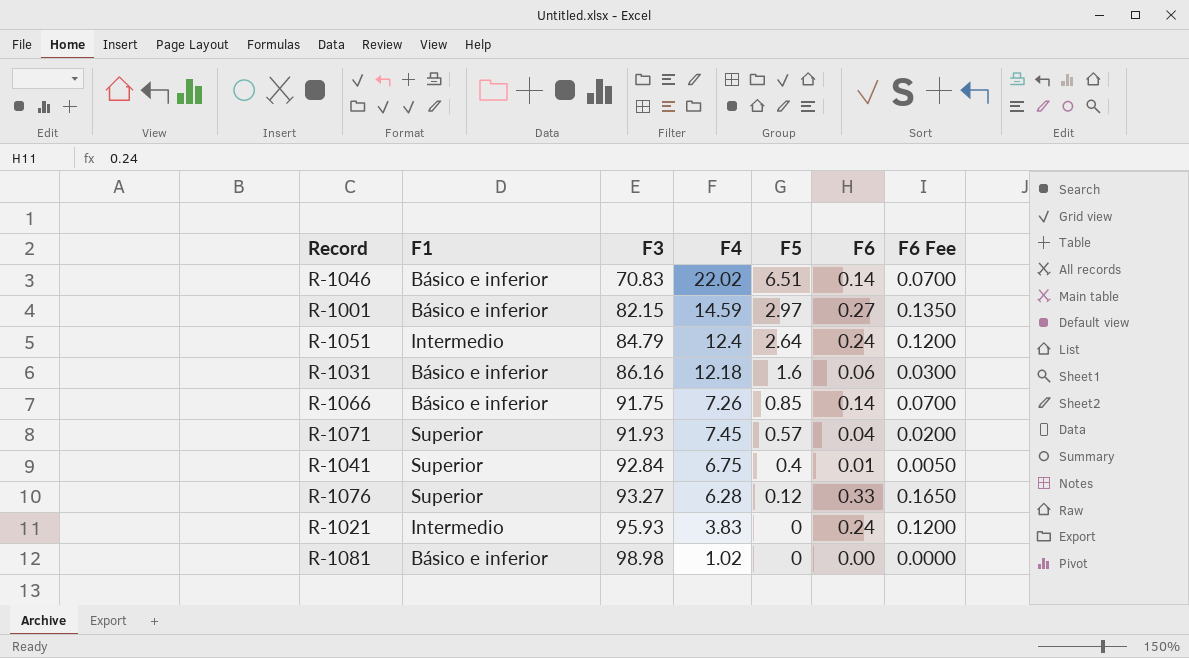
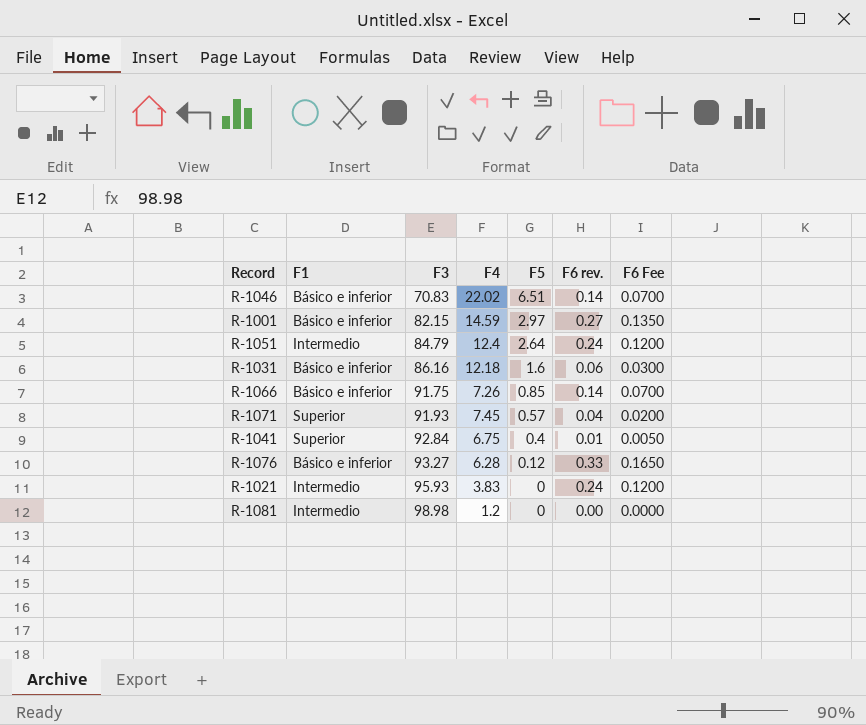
column name: F6 -> F6 rev.
R-1076 | F1: Superior -> Básico e inferior
R-1081 | F1: Básico e inferior -> Intermedio
R-1081 | F4: 1.02 -> 1.2

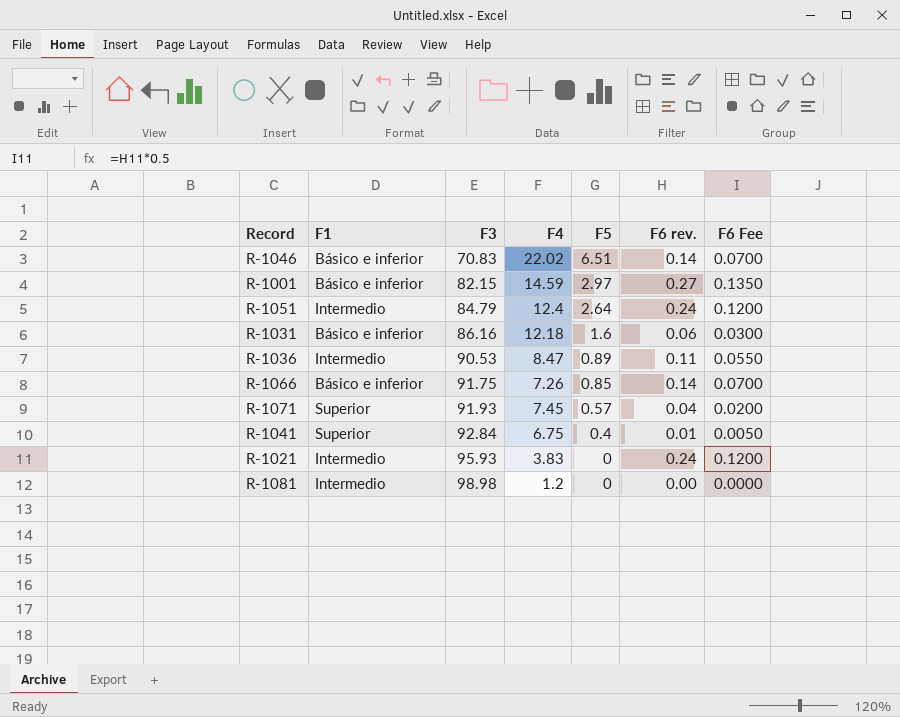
row R-1076: Básico e inferior | 93.27 | 6.28 | 0.12 | 0.33 | 0.1650 -> none
row R-1036: none -> Intermedio | 90.53 | 8.47 | 0.89 | 0.11 | 0.0550

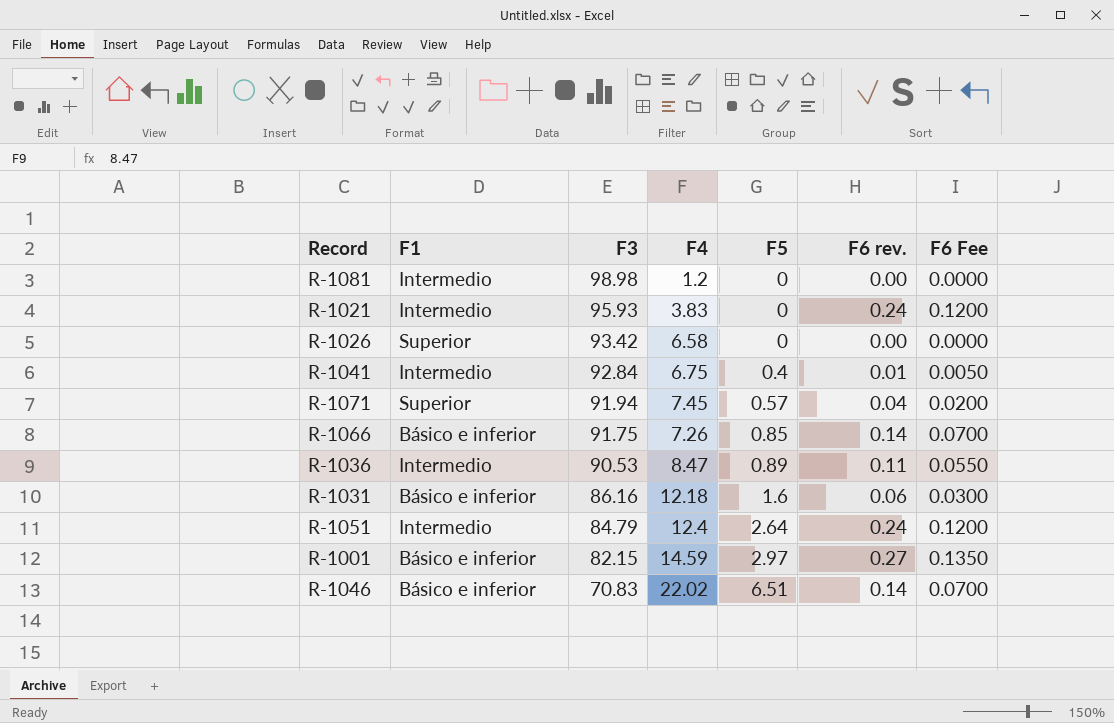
row order: F3 ascending -> F3 descending
row R-1026: none -> Superior | 93.42 | 6.58 | 0 | 0.00 | 0.0000
R-1041 | F1: Superior -> Intermedio
R-1071 | F3: 91.93 -> 91.94

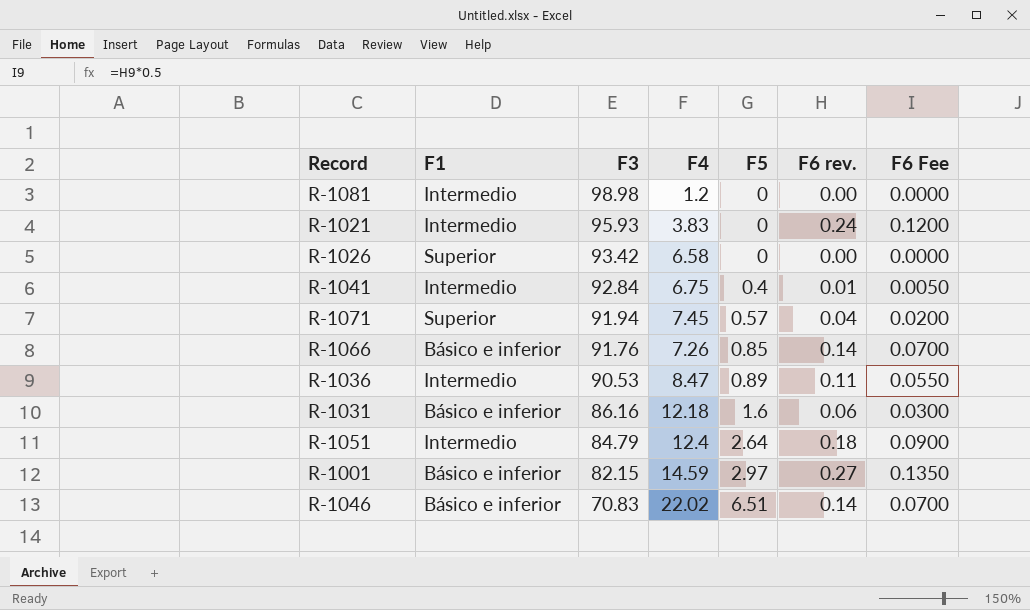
R-1066 | F3: 91.75 -> 91.76
R-1051 | F6 rev.: 0.24 -> 0.18
R-1051 | F6 Fee: 0.1200 -> 0.0900

